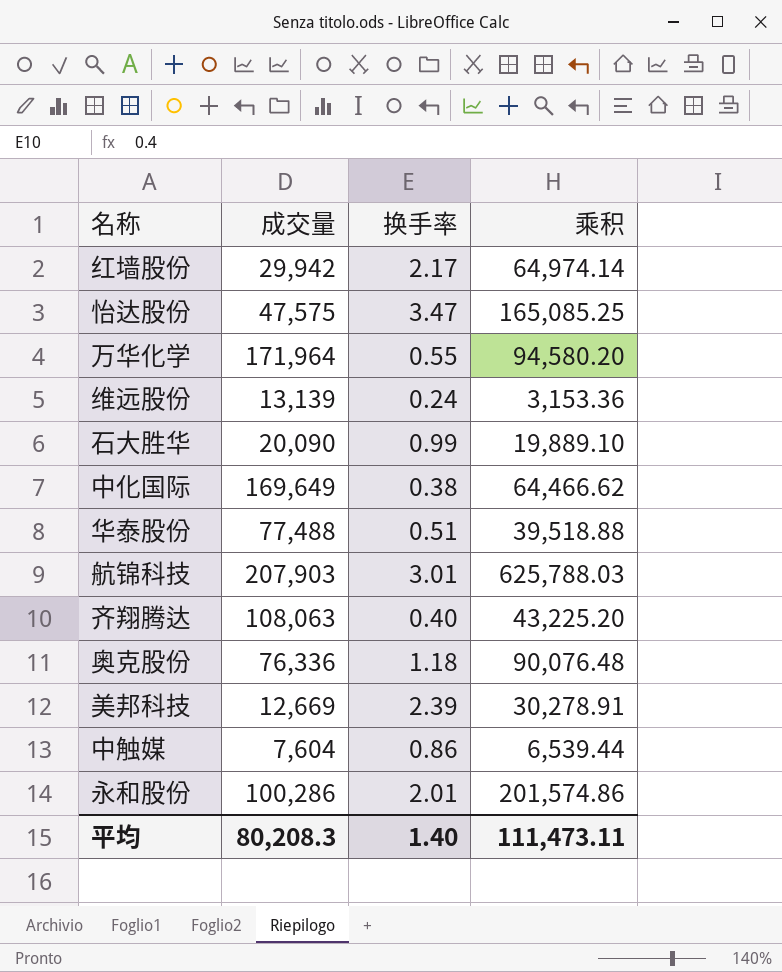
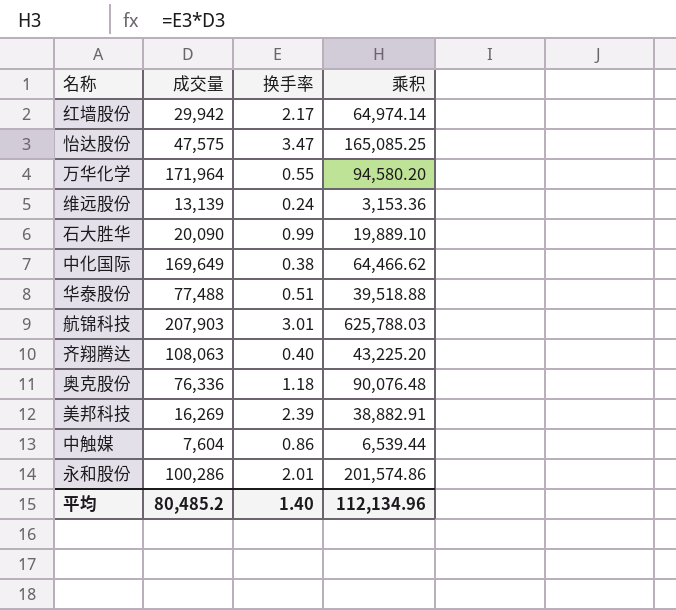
美邦科技 | 成交量: 12,669 -> 16,269
美邦科技 | 乘积: 30,278.91 -> 38,882.91
平均 | 成交量: 80,208.3 -> 80,485.2
平均 | 乘积: 111,473.11 -> 112,134.96

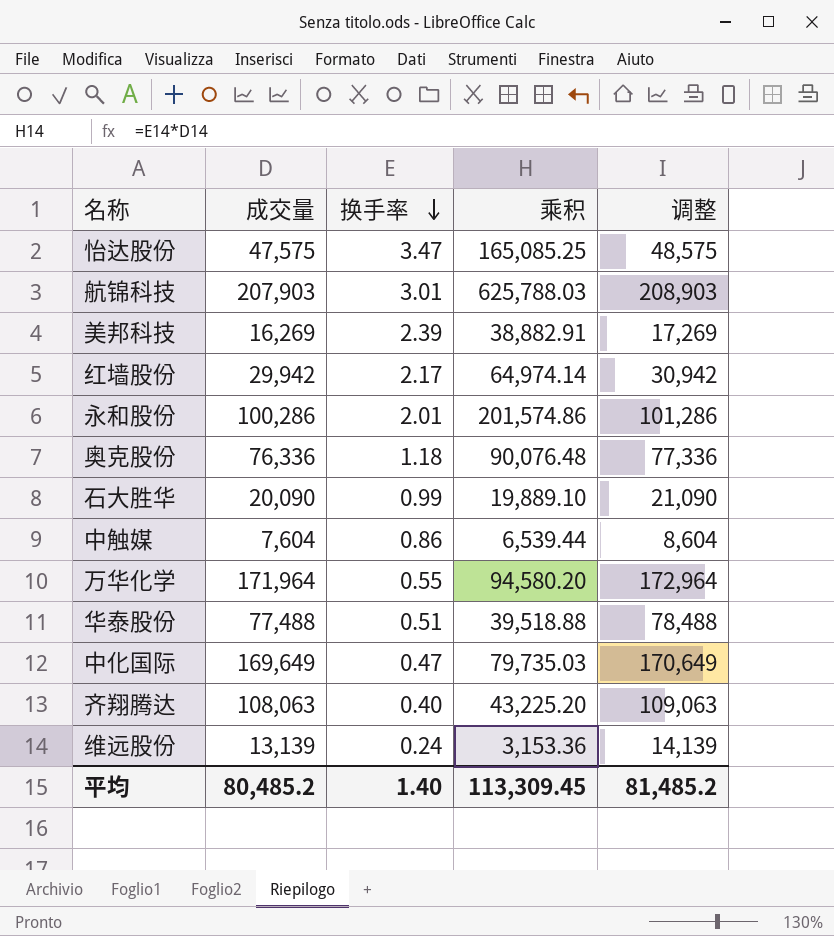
row order: none -> 换手率 descending
column 调整 | formula: none -> [成交量] + 1000
中化国际 | 换手率: 0.38 -> 0.47
中化国际 | 乘积: 64,466.62 -> 79,735.03
平均 | 乘积: 112,134.96 -> 113,309.45

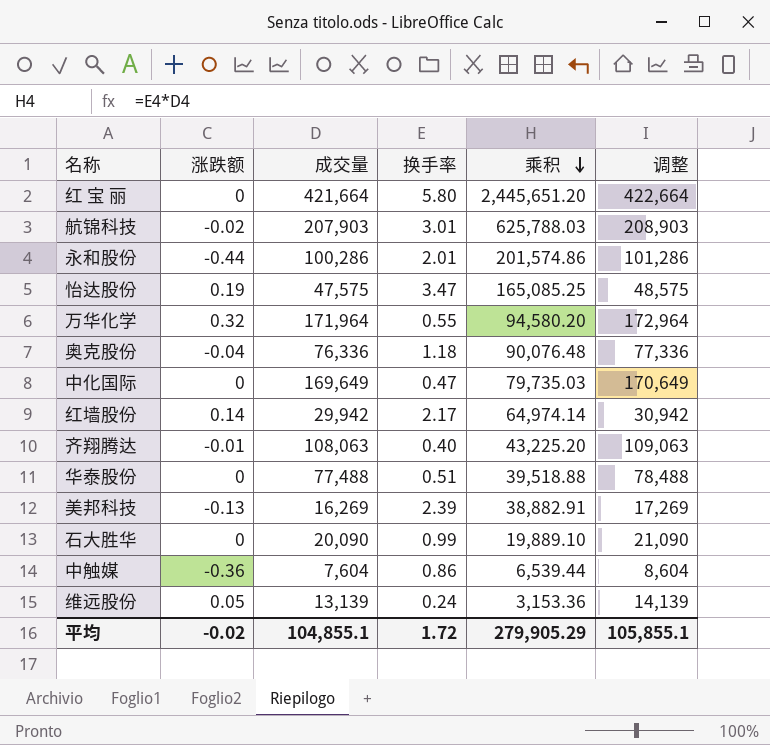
row order: 换手率 descending -> 乘积 descending
column 涨跌额 | position: none -> 2
row 红 宝 丽: none -> 0 | 421,664 | 5.80 | 2,445,651.20 | 422,664
平均 | 成交量: 80,485.2 -> 104,855.1
平均 | 换手率: 1.40 -> 1.72
平均 | 乘积: 113,309.45 -> 279,905.29
平均 | 调整: 81,485.2 -> 105,855.1

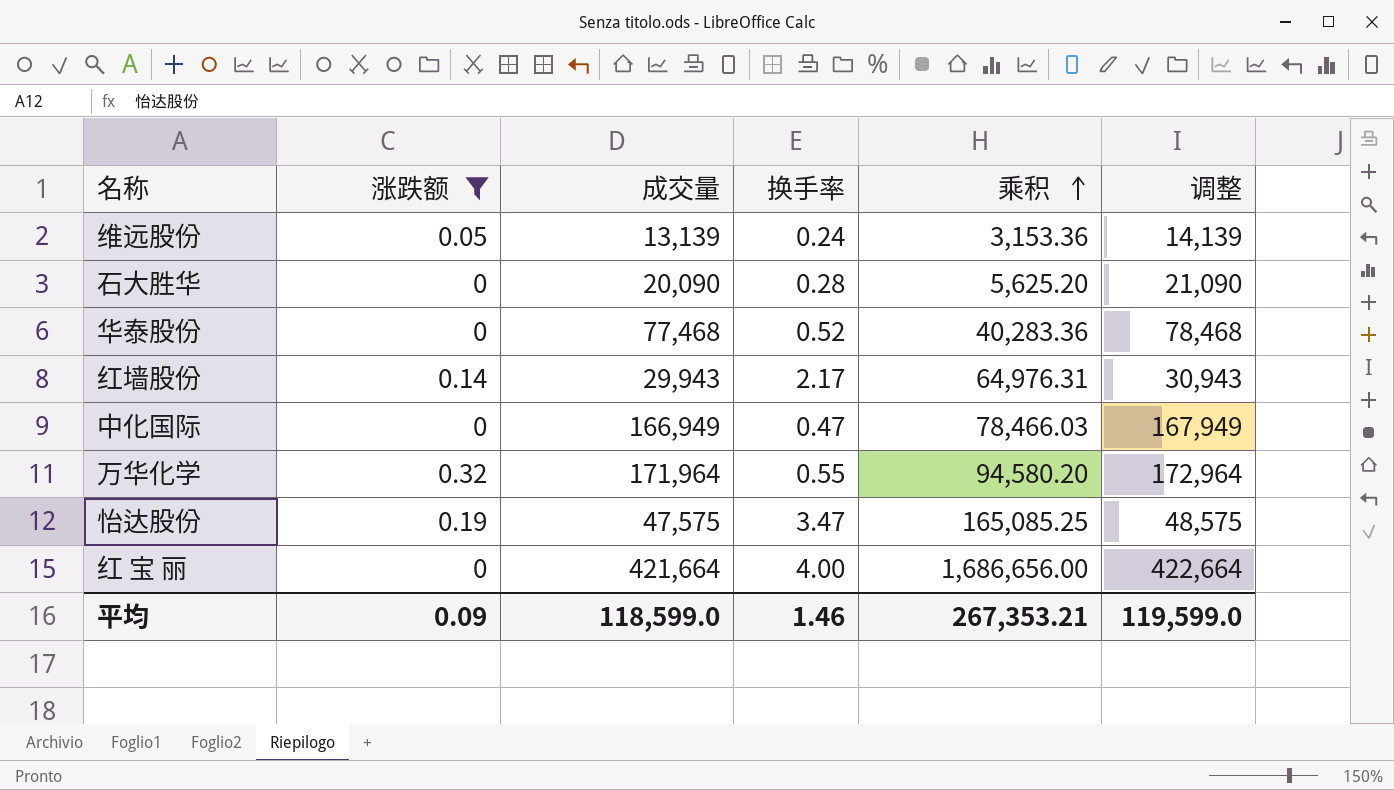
filter: none -> 涨跌额 >= 0
row order: 乘积 descending -> 乘积 ascending
石大胜华 | 换手率: 0.99 -> 0.28
石大胜华 | 乘积: 19,889.10 -> 5,625.20
华泰股份 | 成交量: 77,488 -> 77,468
华泰股份 | 换手率: 0.51 -> 0.52
华泰股份 | 乘积: 39,518.88 -> 40,283.36
华泰股份 | 调整: 78,488 -> 78,468
红墙股份 | 成交量: 29,942 -> 29,943
红墙股份 | 乘积: 64,974.14 -> 64,976.31
红墙股份 | 调整: 30,942 -> 30,943
中化国际 | 成交量: 169,649 -> 166,949
中化国际 | 乘积: 79,735.03 -> 78,466.03
中化国际 | 调整: 170,649 -> 167,949
红 宝 丽 | 换手率: 5.80 -> 4.00
红 宝 丽 | 乘积: 2,445,651.20 -> 1,686,656.00
平均 | 涨跌额: -0.02 -> 0.09
平均 | 成交量: 104,855.1 -> 118,599.0
平均 | 换手率: 1.72 -> 1.46
平均 | 乘积: 279,905.29 -> 267,353.21
平均 | 调整: 105,855.1 -> 119,599.0

